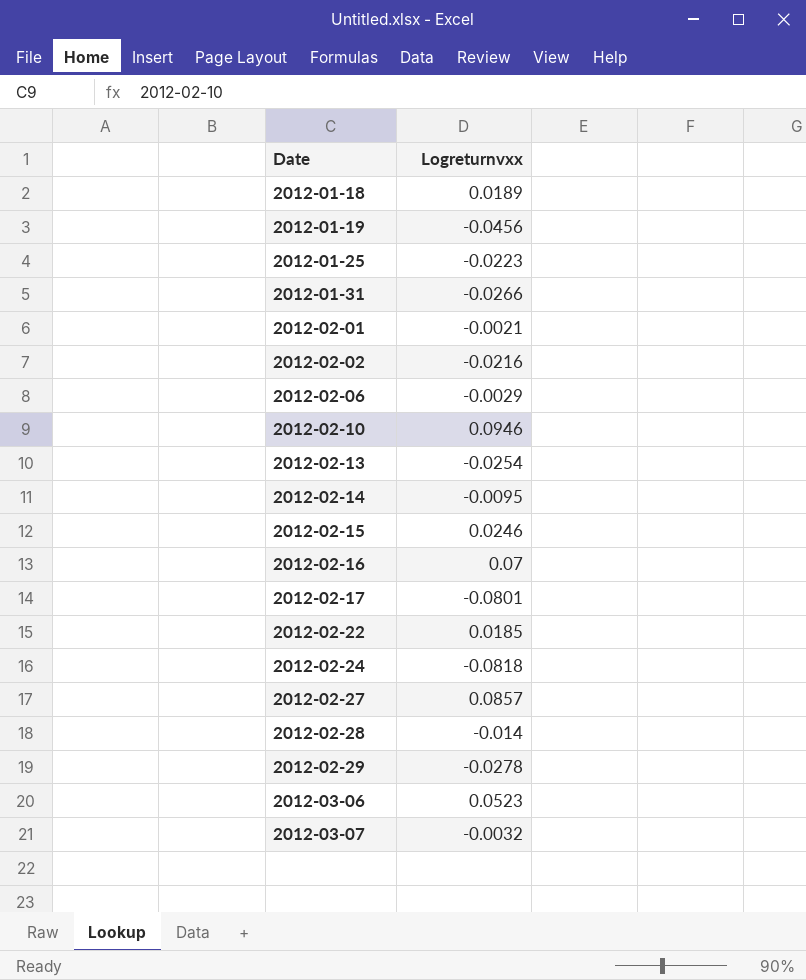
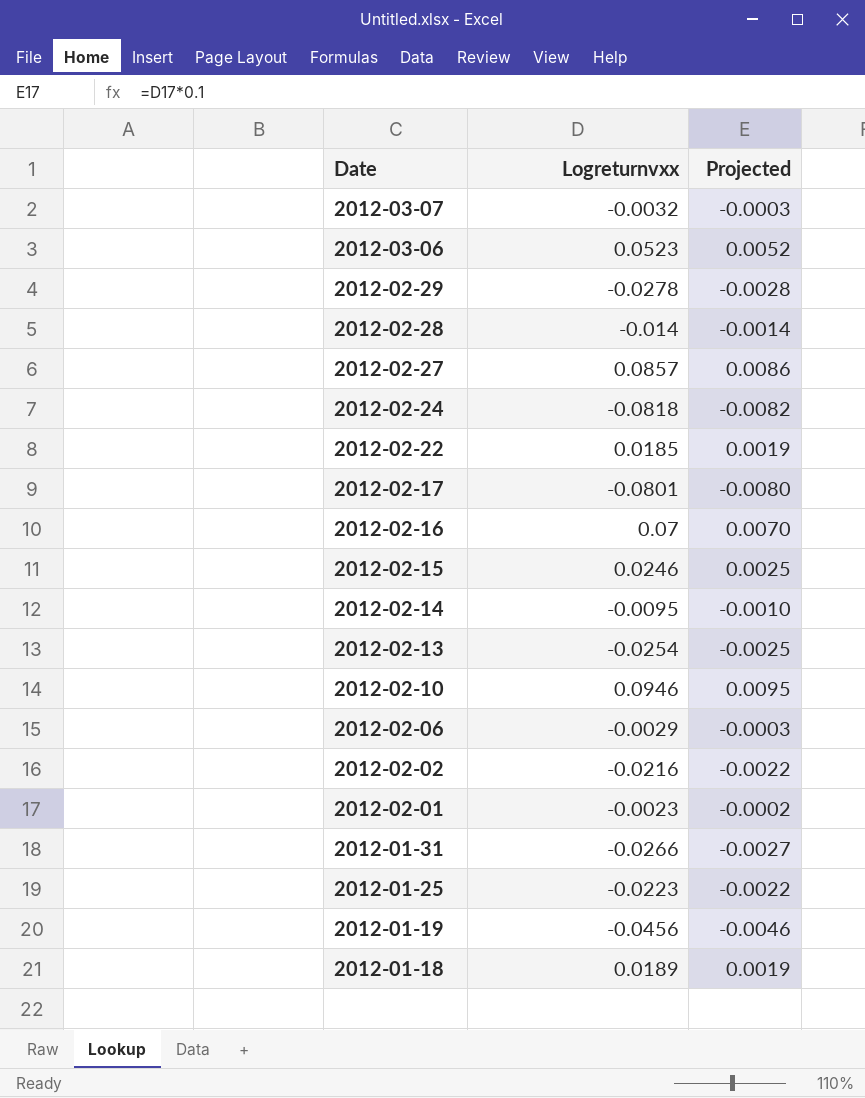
row order: Date ascending -> Date descending
column Projected | formula: none -> [Logreturnvxx] * 0.1
2012-02-01 | Logreturnvxx: -0.0021 -> -0.0023

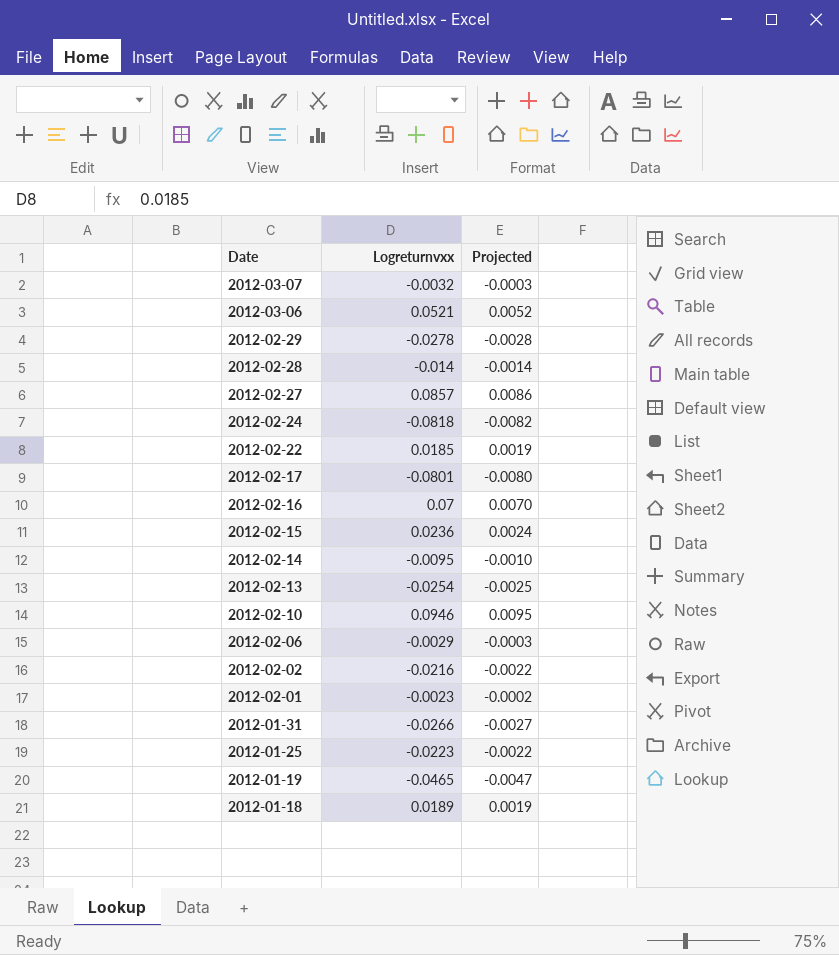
2012-03-06 | Logreturnvxx: 0.0523 -> 0.0521
2012-02-15 | Logreturnvxx: 0.0246 -> 0.0236
2012-02-15 | Projected: 0.0025 -> 0.0024
2012-01-19 | Logreturnvxx: -0.0456 -> -0.0465
2012-01-19 | Projected: -0.0046 -> -0.0047

